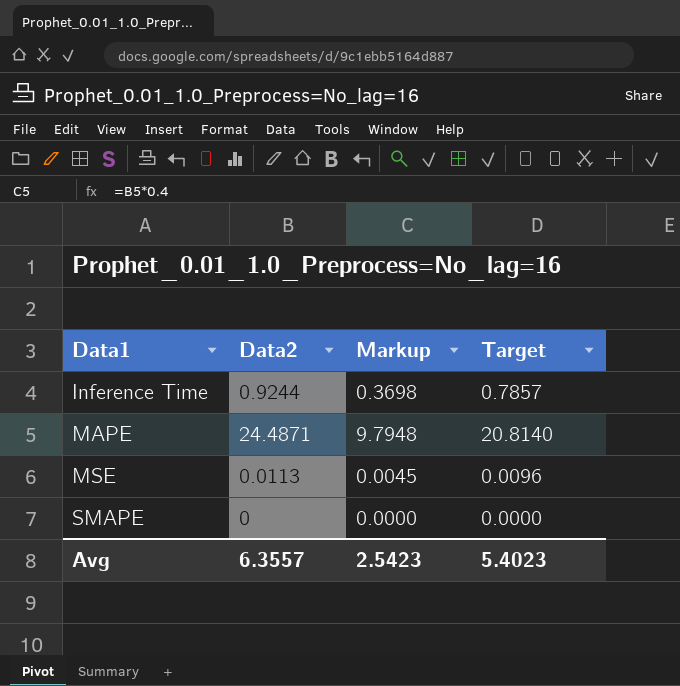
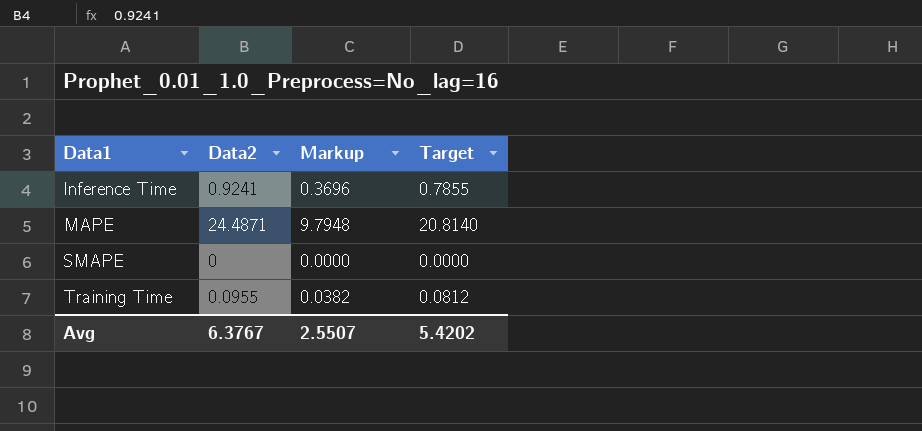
row MSE: 0.0113 | 0.0045 | 0.0096 -> none
Inference Time | Data2: 0.9244 -> 0.9241
Inference Time | Markup: 0.3698 -> 0.3696
Inference Time | Target: 0.7857 -> 0.7855
row Training Time: none -> 0.0955 | 0.0382 | 0.0812
Avg | Data2: 6.3557 -> 6.3767
Avg | Markup: 2.5423 -> 2.5507
Avg | Target: 5.4023 -> 5.4202

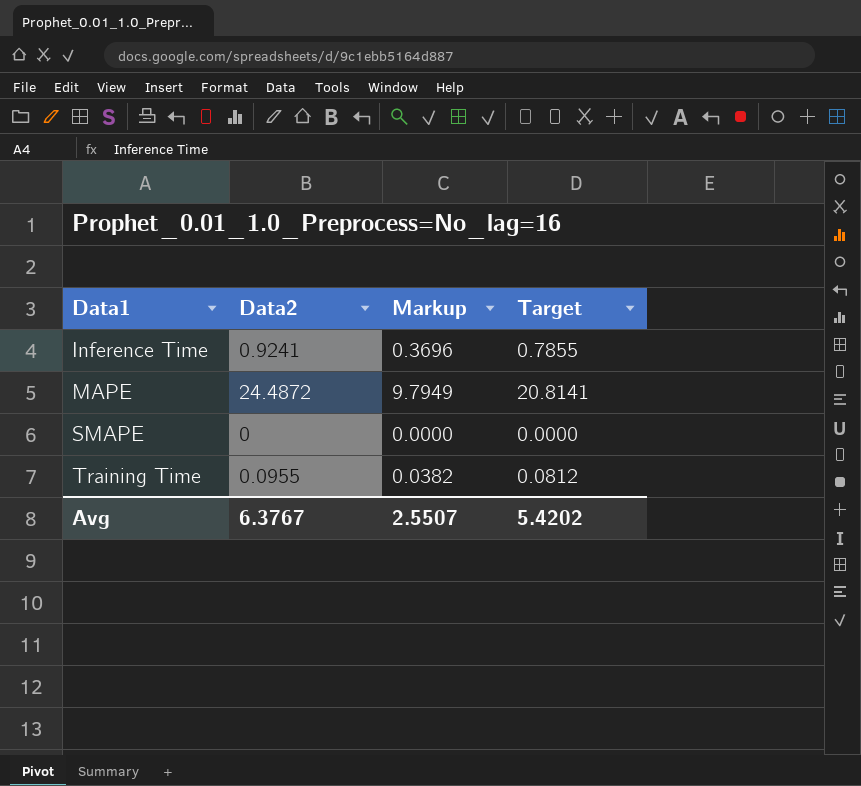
MAPE | Data2: 24.4871 -> 24.4872
MAPE | Markup: 9.7948 -> 9.7949
MAPE | Target: 20.8140 -> 20.8141

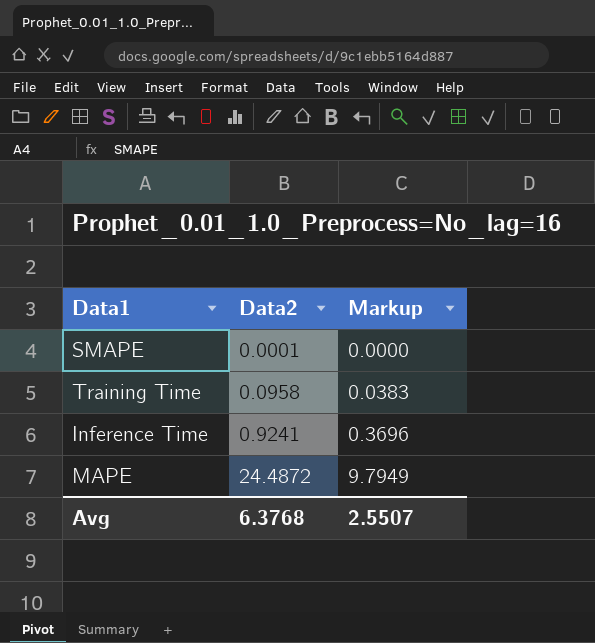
row order: Data1 ascending -> Data2 ascending
column Target | formula: [Data2] * 0.85 -> none
SMAPE | Data2: 0 -> 0.0001
Training Time | Data2: 0.0955 -> 0.0958
Training Time | Markup: 0.0382 -> 0.0383
Avg | Data2: 6.3767 -> 6.3768

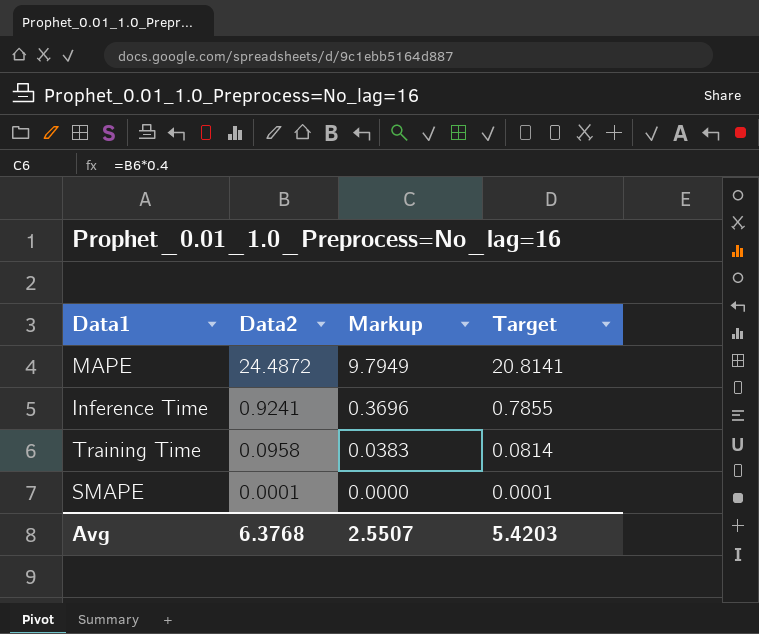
row order: Data2 ascending -> Data2 descending
column Target | formula: none -> [Data2] * 0.85

